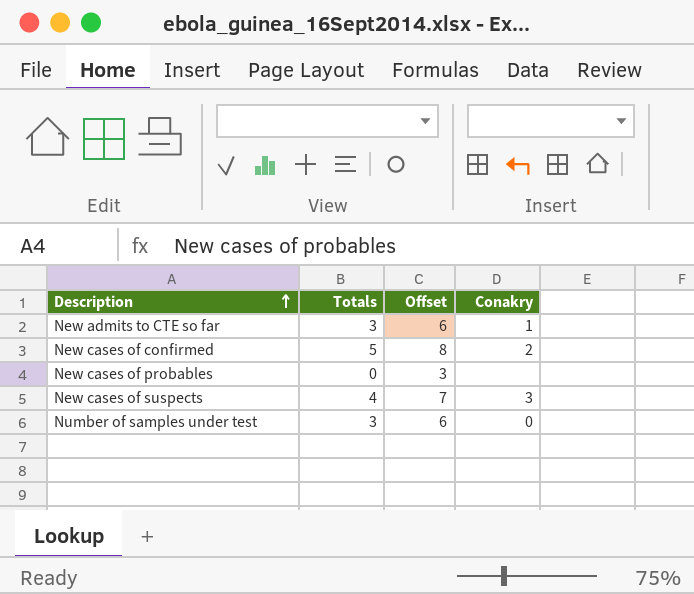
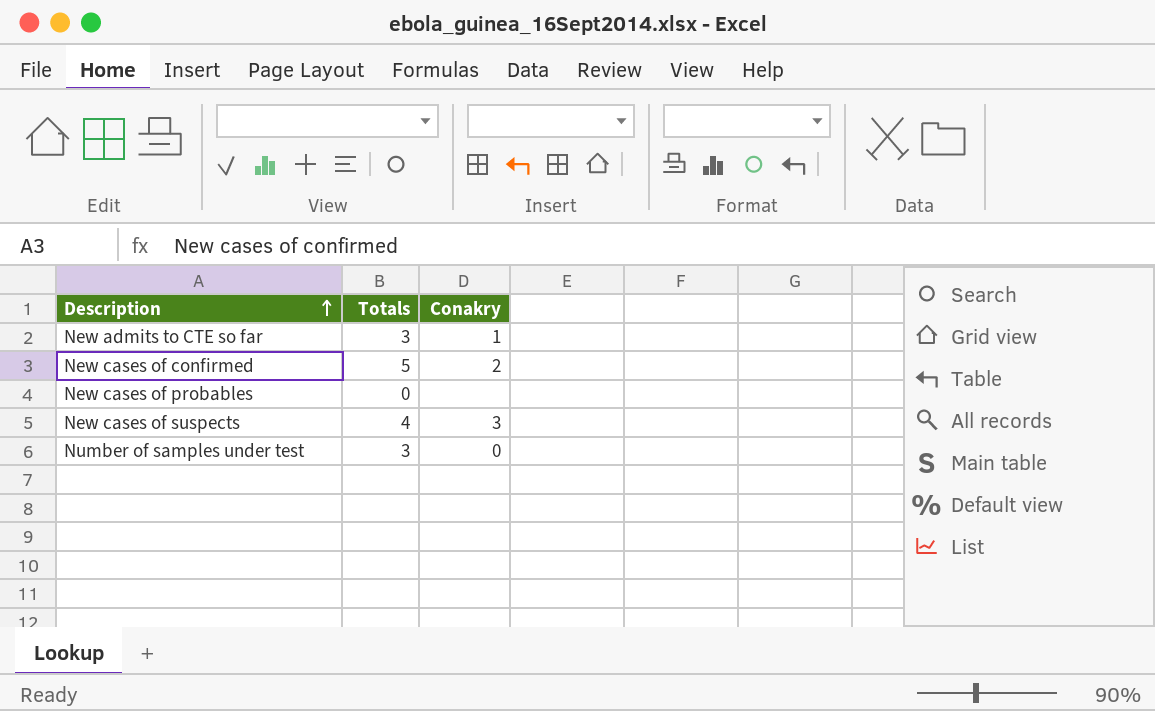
column Offset | formula: [Totals] + 3 -> none

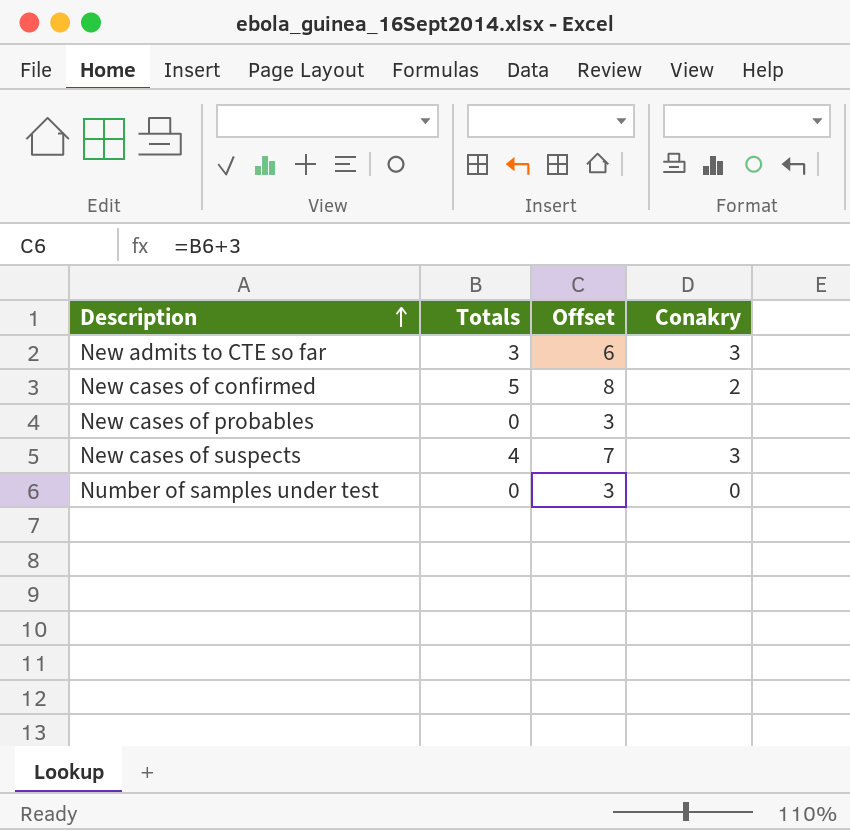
column Offset | formula: none -> [Totals] + 3
New admits to CTE so far | Conakry: 1 -> 3
Number of samples under test | Totals: 3 -> 0

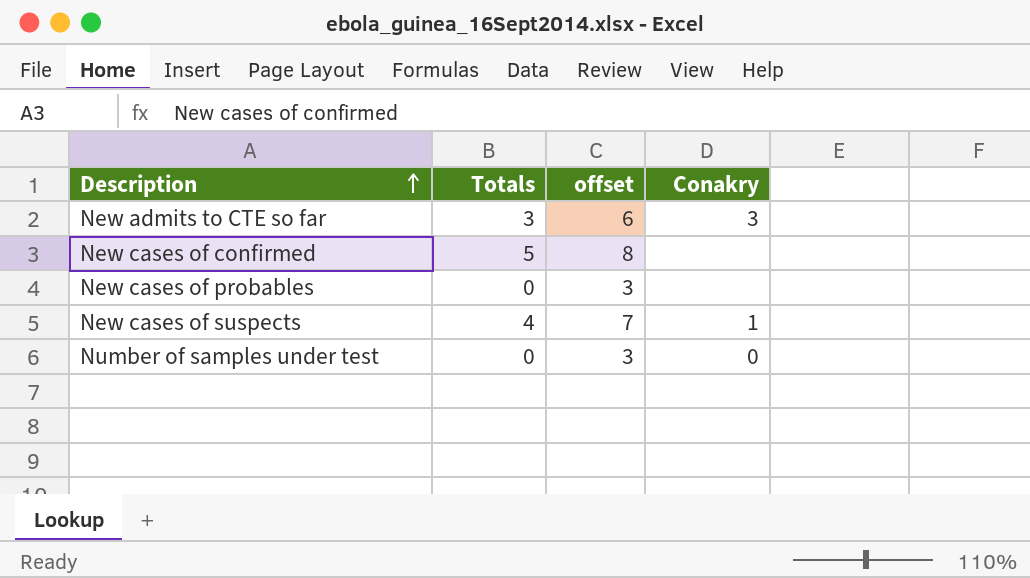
column name: Offset -> offset
New cases of confirmed | Conakry: 2 -> none
New cases of suspects | Conakry: 3 -> 1

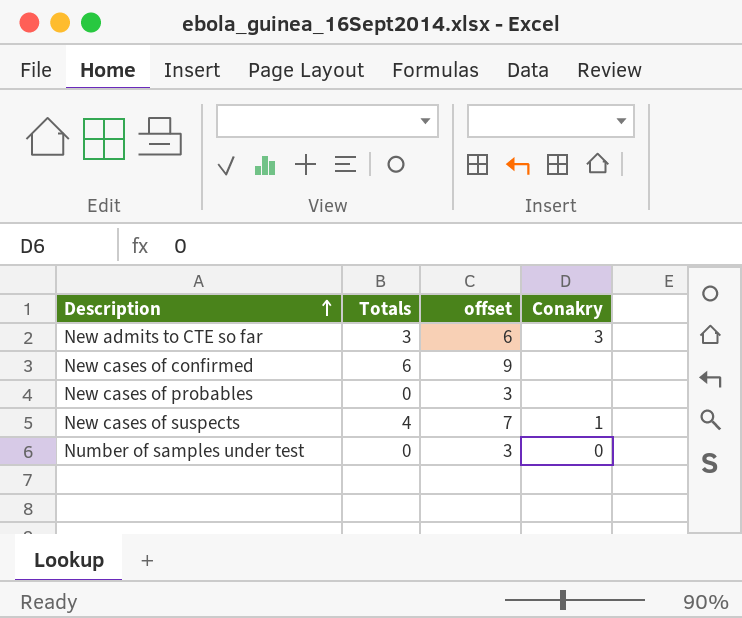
New cases of confirmed | Totals: 5 -> 6
New cases of confirmed | offset: 8 -> 9

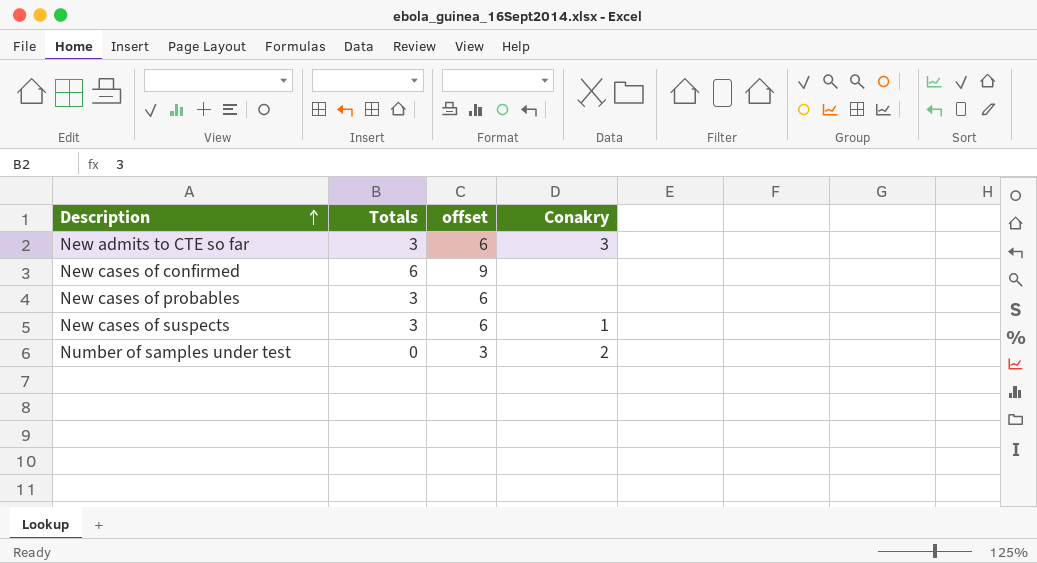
New cases of probables | Totals: 0 -> 3
New cases of probables | offset: 3 -> 6
New cases of suspects | Totals: 4 -> 3
New cases of suspects | offset: 7 -> 6
Number of samples under test | Conakry: 0 -> 2

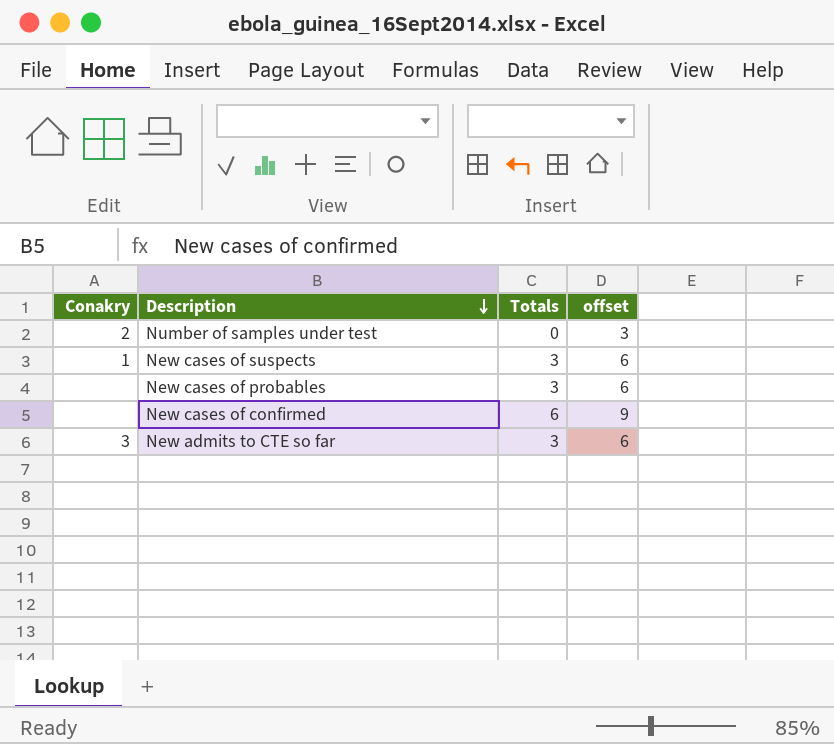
row order: Description ascending -> Description descending
column Conakry | position: 4 -> 1

